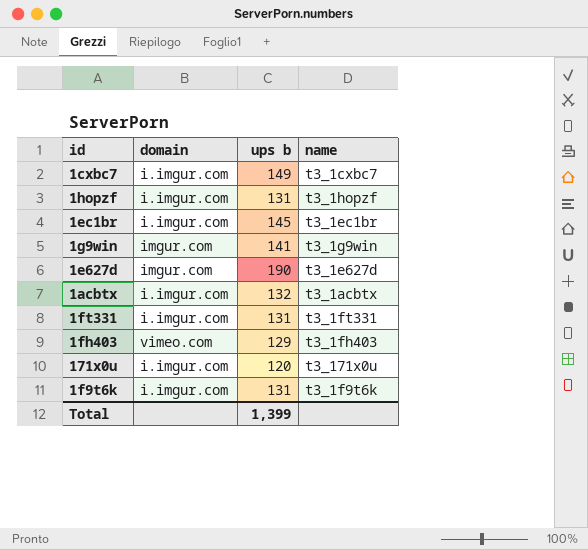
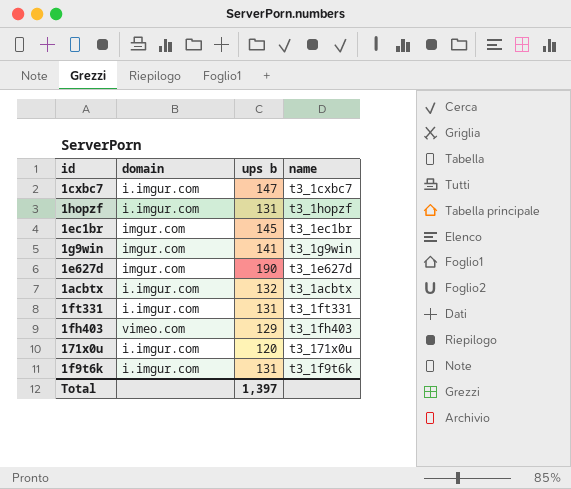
1cxbc7 | ups b: 149 -> 147
1ec1br | domain: i.imgur.com -> imgur.com
Total | ups b: 1,399 -> 1,397

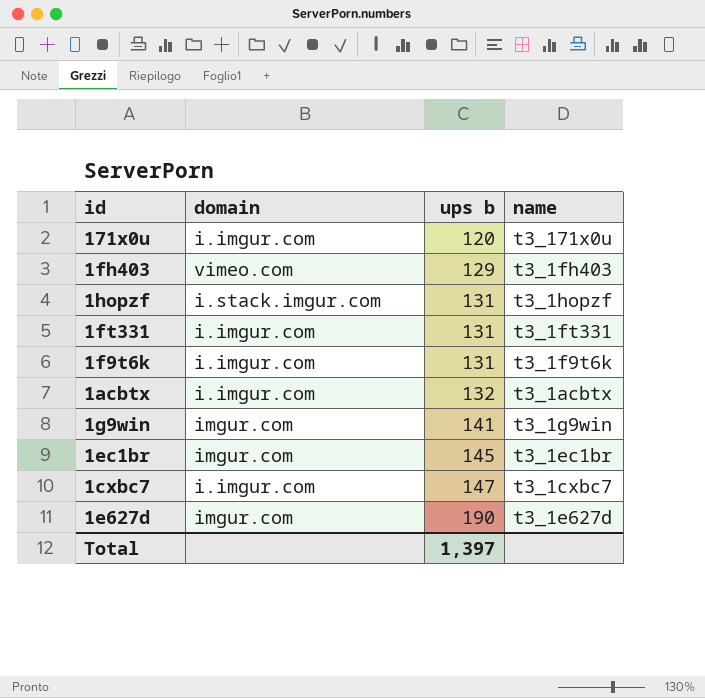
row order: none -> ups b ascending
1hopzf | domain: i.imgur.com -> i.stack.imgur.com

